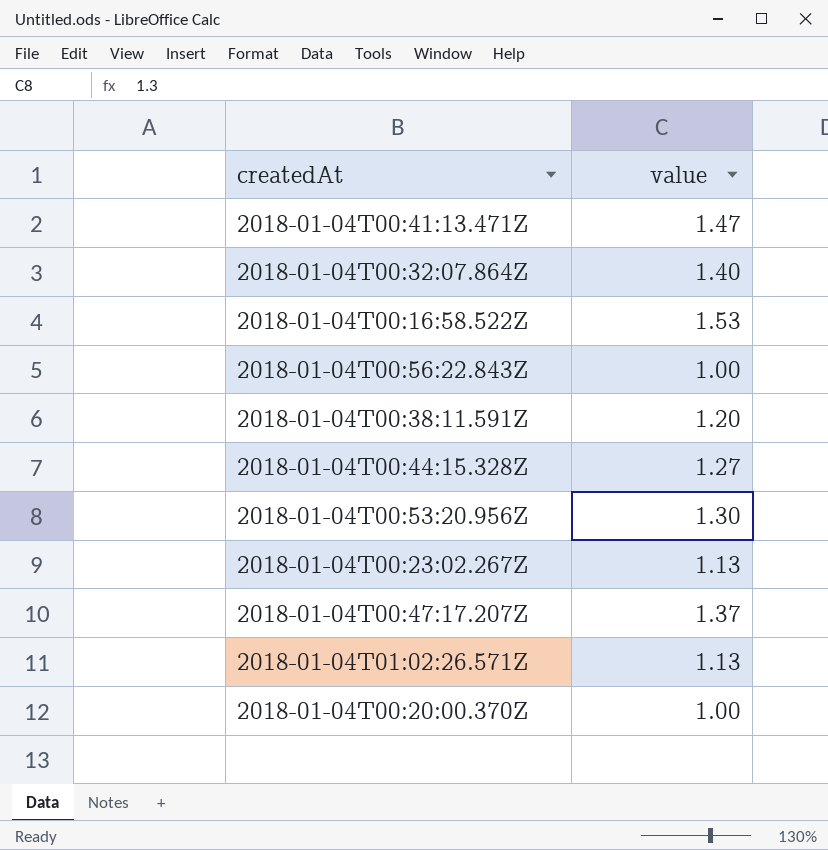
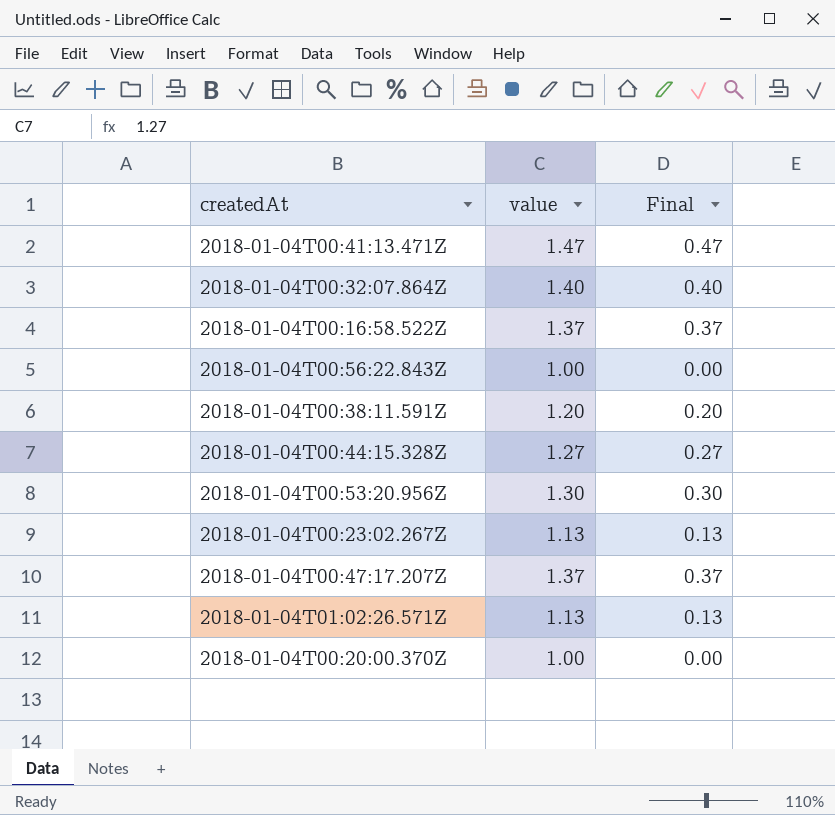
column Final | formula: none -> [value] - 1
2018-01-04T00:16:58.522Z | value: 1.53 -> 1.37

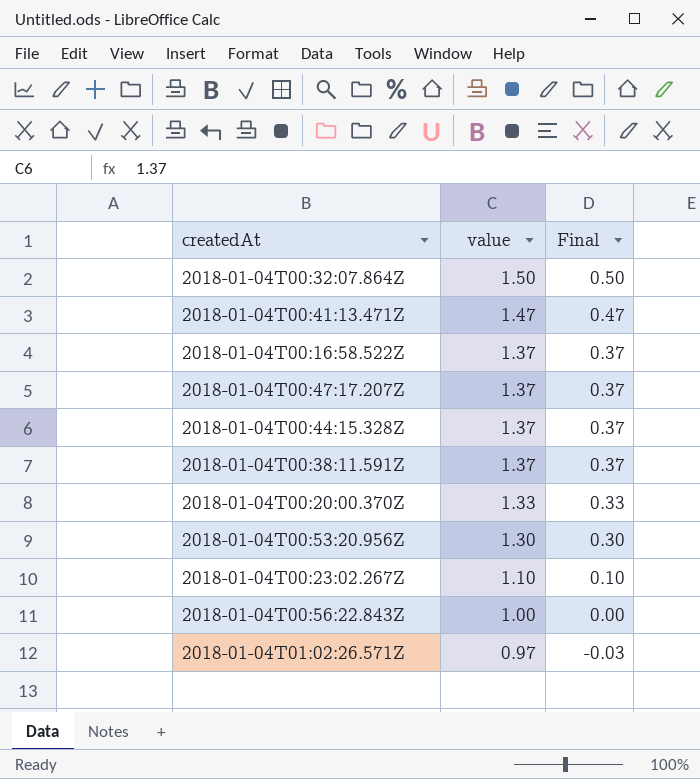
row order: none -> value descending
2018-01-04T00:32:07.864Z | value: 1.40 -> 1.50
2018-01-04T00:32:07.864Z | Final: 0.40 -> 0.50
2018-01-04T00:44:15.328Z | value: 1.27 -> 1.37
2018-01-04T00:44:15.328Z | Final: 0.27 -> 0.37
2018-01-04T00:38:11.591Z | value: 1.20 -> 1.37
2018-01-04T00:38:11.591Z | Final: 0.20 -> 0.37
2018-01-04T00:20:00.370Z | value: 1.00 -> 1.33
2018-01-04T00:20:00.370Z | Final: 0.00 -> 0.33
2018-01-04T00:23:02.267Z | value: 1.13 -> 1.10
2018-01-04T00:23:02.267Z | Final: 0.13 -> 0.10
2018-01-04T01:02:26.571Z | value: 1.13 -> 0.97
2018-01-04T01:02:26.571Z | Final: 0.13 -> -0.03

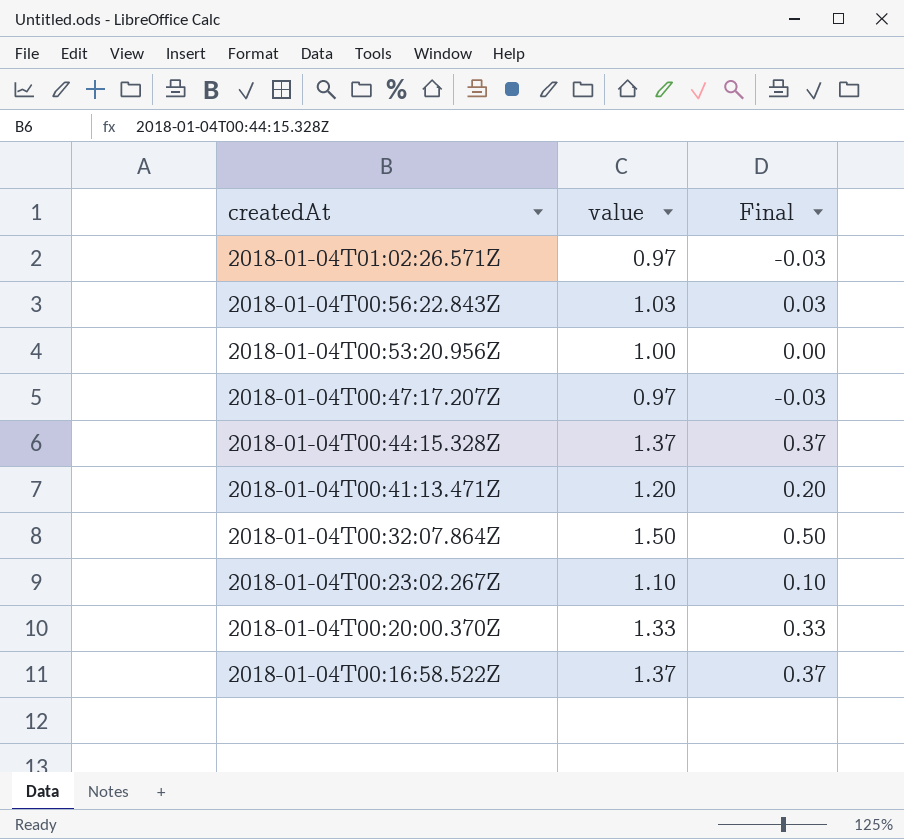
row order: value descending -> createdAt descending
row 2018-01-04T00:38:11.591Z: 1.37 | 0.37 -> none
2018-01-04T00:56:22.843Z | value: 1.00 -> 1.03
2018-01-04T00:56:22.843Z | Final: 0.00 -> 0.03
2018-01-04T00:53:20.956Z | value: 1.30 -> 1.00
2018-01-04T00:53:20.956Z | Final: 0.30 -> 0.00
2018-01-04T00:47:17.207Z | value: 1.37 -> 0.97
2018-01-04T00:47:17.207Z | Final: 0.37 -> -0.03
2018-01-04T00:41:13.471Z | value: 1.47 -> 1.20
2018-01-04T00:41:13.471Z | Final: 0.47 -> 0.20

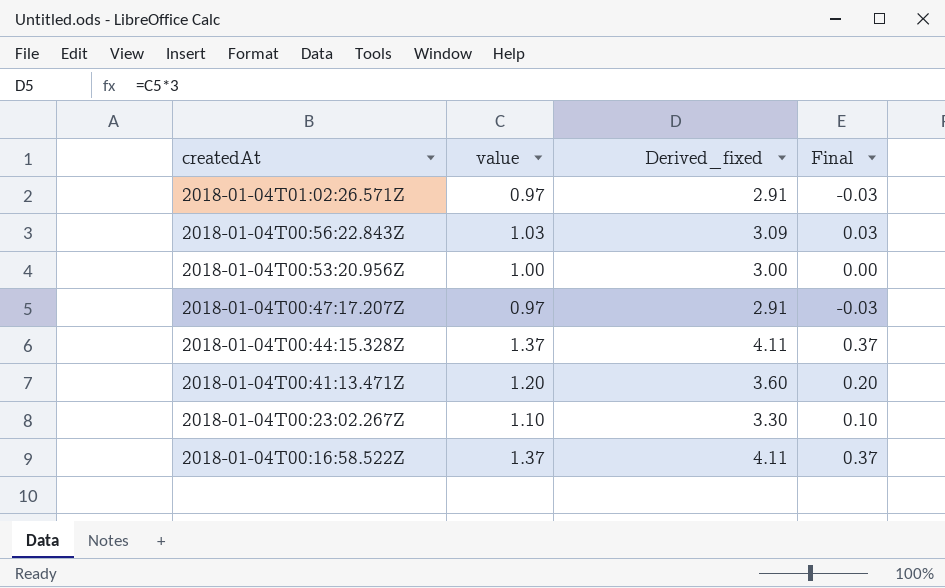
column Derived_fixed | formula: none -> [value] * 3
row 2018-01-04T00:32:07.864Z: 1.50 | 0.50 -> none
row 2018-01-04T00:20:00.370Z: 1.33 | 0.33 -> none

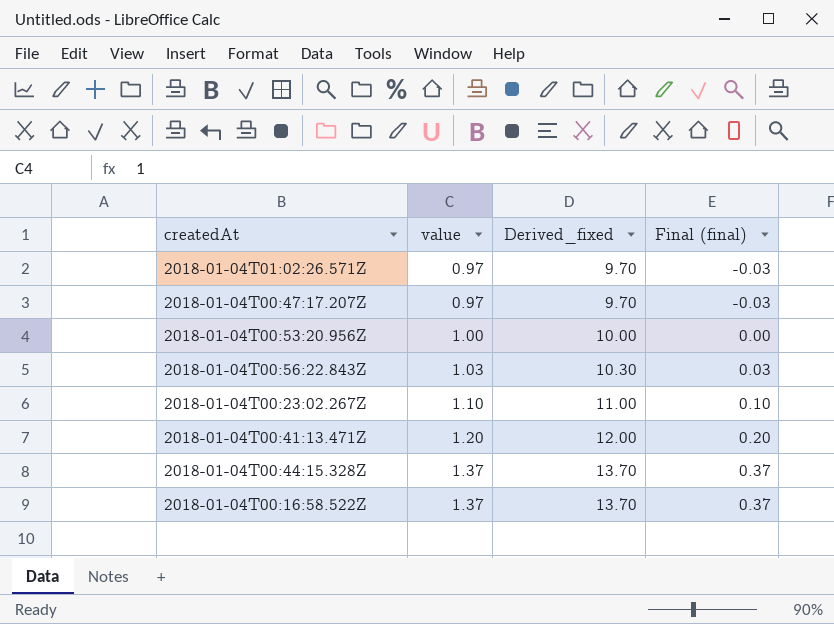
row order: createdAt descending -> value ascending
column Derived_fixed | formula: [value] * 3 -> [value] * 10
column name: Final -> Final (final)

